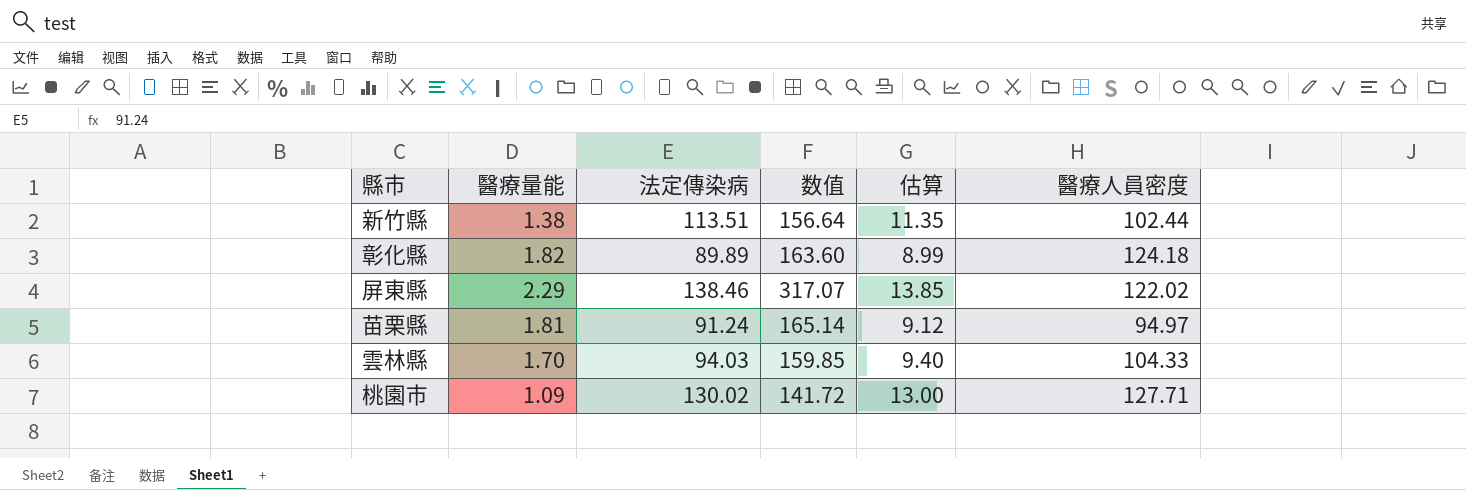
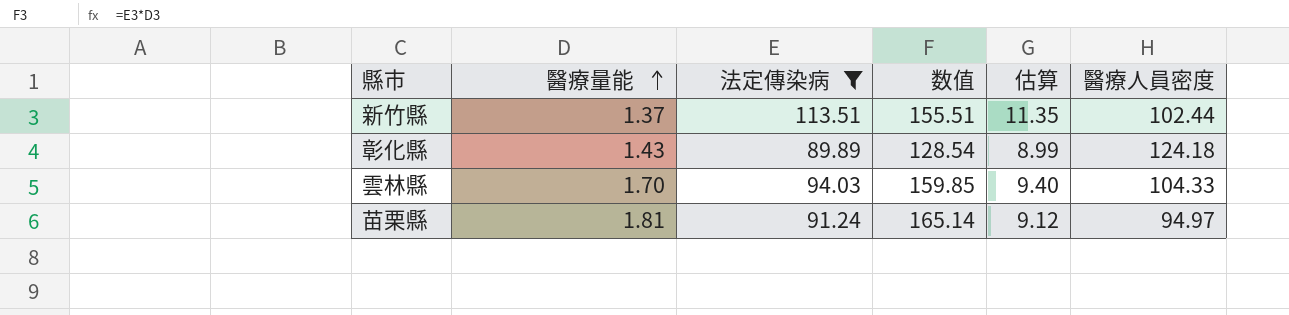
filter: none -> 法定傳染病 <= 113.51
row order: none -> 醫療量能 ascending
新竹縣 | 醫療量能: 1.38 -> 1.37
新竹縣 | 数值: 156.64 -> 155.51
彰化縣 | 醫療量能: 1.82 -> 1.43
彰化縣 | 数值: 163.60 -> 128.54

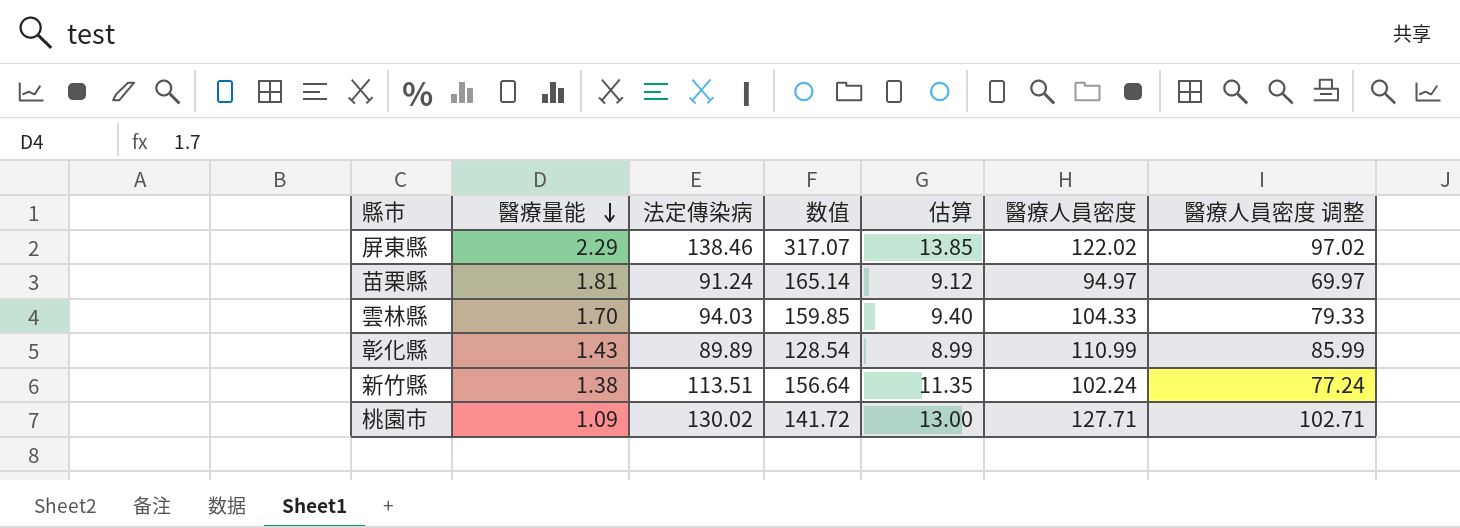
filter: 法定傳染病 <= 113.51 -> none
row order: 醫療量能 ascending -> 醫療量能 descending
column 醫療人員密度 调整 | formula: none -> [醫療人員密度] - 25
彰化縣 | 醫療人員密度: 124.18 -> 110.99
新竹縣 | 醫療量能: 1.37 -> 1.38
新竹縣 | 数值: 155.51 -> 156.64
新竹縣 | 醫療人員密度: 102.44 -> 102.24

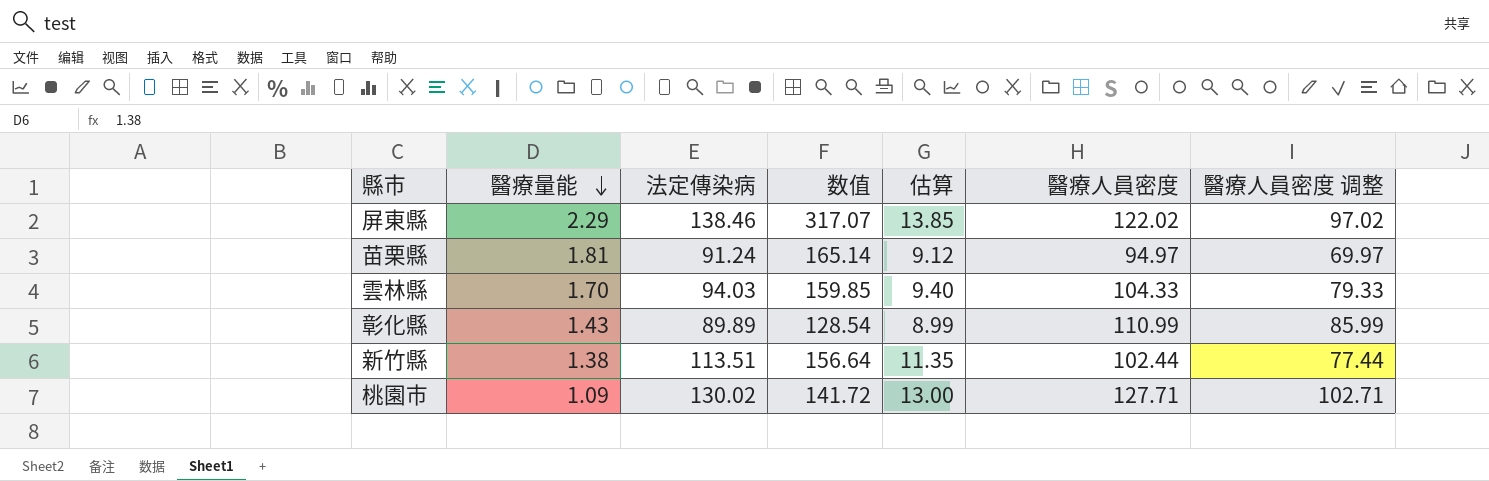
新竹縣 | 醫療人員密度: 102.24 -> 102.44
新竹縣 | 醫療人員密度 调整: 77.24 -> 77.44

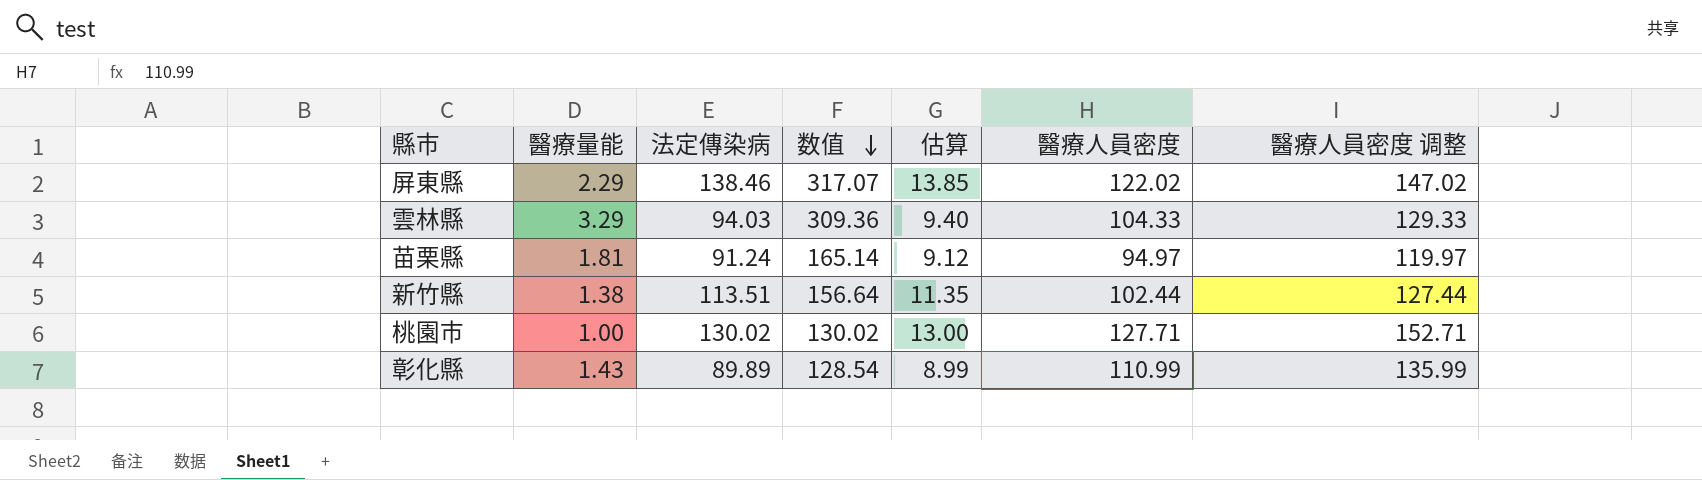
row order: 醫療量能 descending -> 数值 descending
column 醫療人員密度 调整 | formula: [醫療人員密度] - 25 -> [醫療人員密度] + 25
雲林縣 | 醫療量能: 1.70 -> 3.29
雲林縣 | 数值: 159.85 -> 309.36
桃園市 | 醫療量能: 1.09 -> 1.00
桃園市 | 数值: 141.72 -> 130.02

